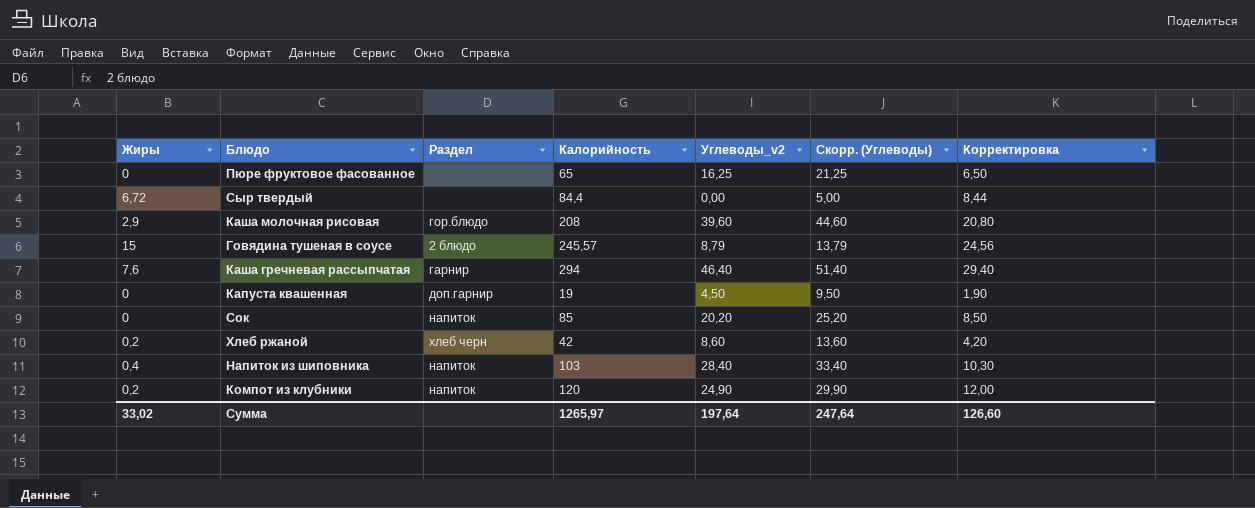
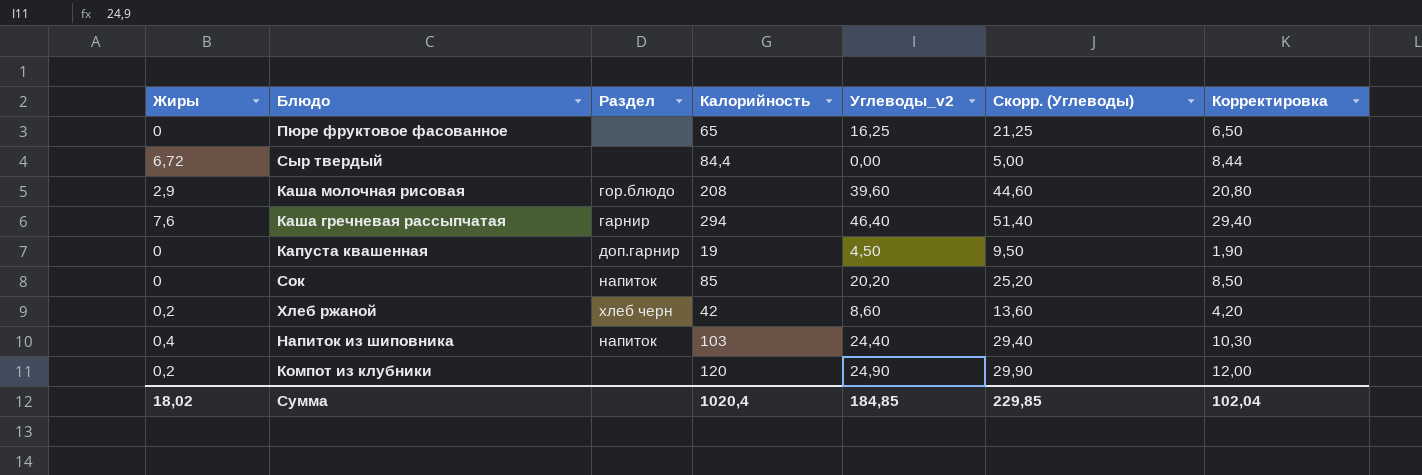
row Говядина тушеная в соусе: 15 | 2 блюдо | 245,57 | 8,79 | 13,79 | 24,56 -> none
Напиток из шиповника | Углеводы_v2: 28,40 -> 24,40
Напиток из шиповника | Скорр. (Углеводы): 33,40 -> 29,40
Компот из клубники | Раздел: напиток -> none
Сумма | Жиры: 33,02 -> 18,02
Сумма | Калорийность: 1265,97 -> 1020,4
Сумма | Углеводы_v2: 197,64 -> 184,85
Сумма | Скорр. (Углеводы): 247,64 -> 229,85
Сумма | Корректировка: 126,60 -> 102,04

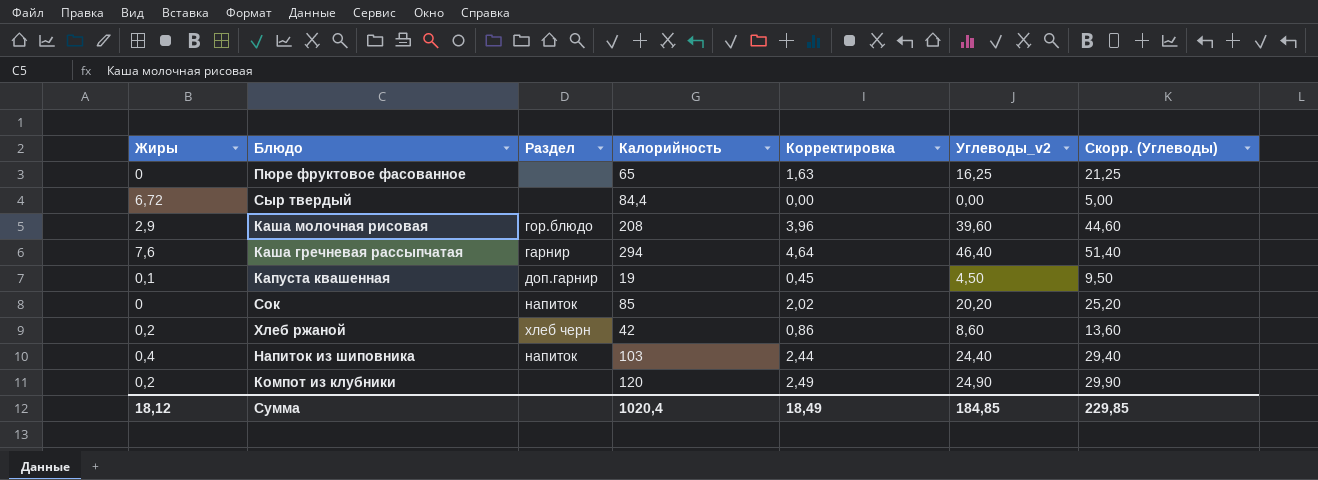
column Корректировка | formula: [Калорийность] * 0,1 -> [Углеводы_v2] * 0,1
column Корректировка | position: 7 -> 5
Капуста квашенная | Жиры: 0 -> 0,1
Сумма | Жиры: 18,02 -> 18,12
Сумма | Корректировка: 102,04 -> 18,49

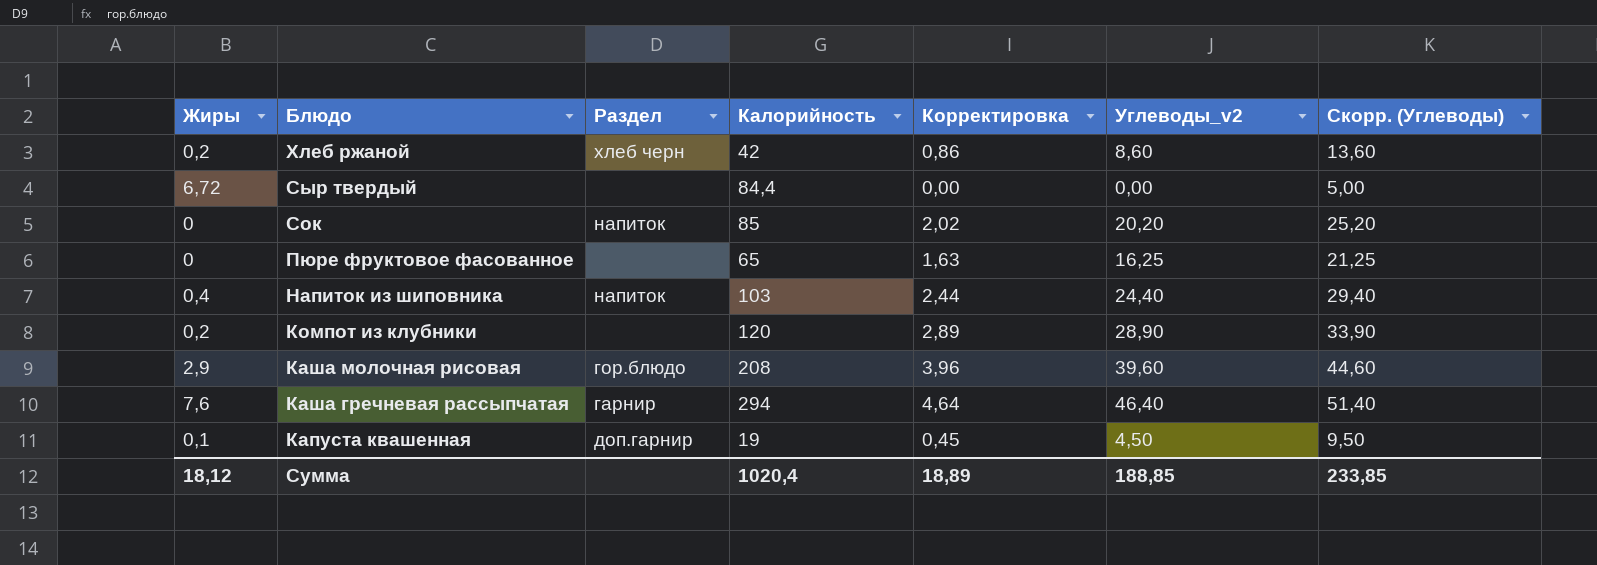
row order: none -> Блюдо descending
Компот из клубники | Корректировка: 2,49 -> 2,89
Компот из клубники | Углеводы_v2: 24,90 -> 28,90
Компот из клубники | Скорр. (Углеводы): 29,90 -> 33,90
Сумма | Корректировка: 18,49 -> 18,89
Сумма | Углеводы_v2: 184,85 -> 188,85
Сумма | Скорр. (Углеводы): 229,85 -> 233,85

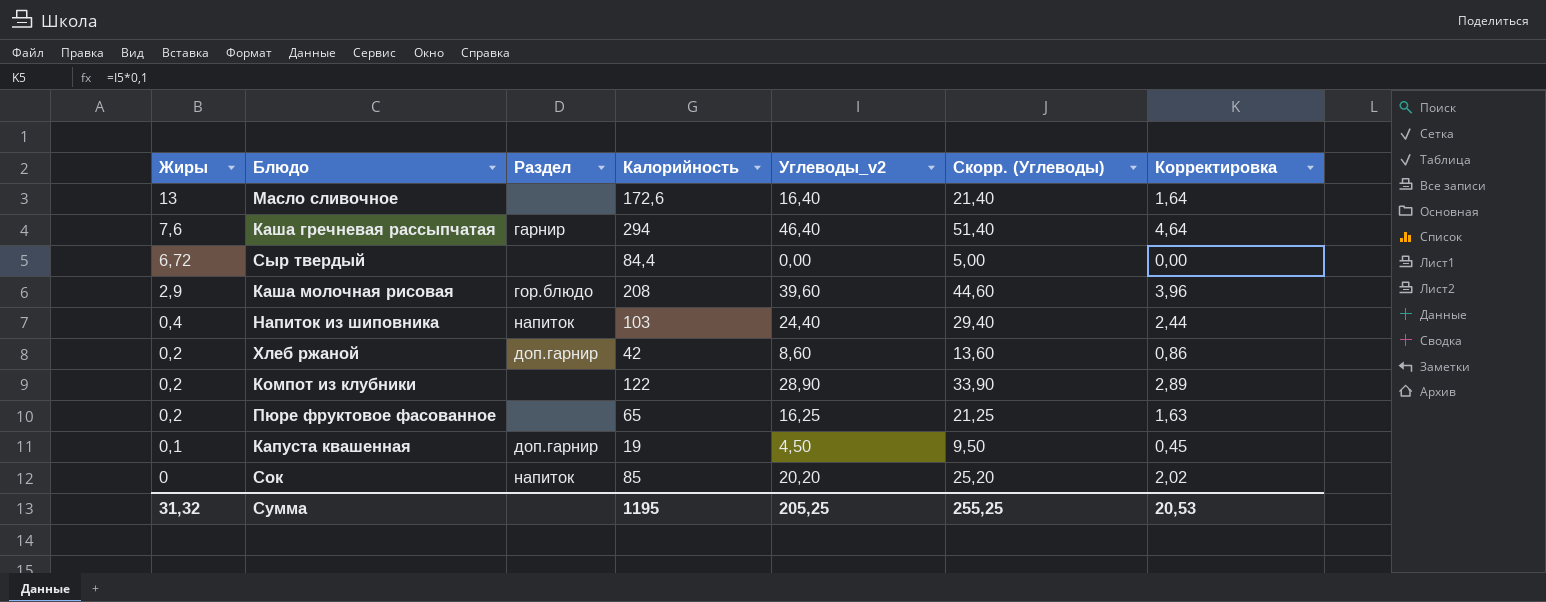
row order: Блюдо descending -> Жиры descending
column Корректировка | position: 5 -> 7
row Масло сливочное: none -> 13 | none | 172,6 | 16,40 | 21,40 | 1,64
Хлеб ржаной | Раздел: хлеб черн -> доп.гарнир
Компот из клубники | Калорийность: 120 -> 122
Пюре фруктовое фасованное | Жиры: 0 -> 0,2
Сумма | Жиры: 18,12 -> 31,32
Сумма | Калорийность: 1020,4 -> 1195
Сумма | Углеводы_v2: 188,85 -> 205,25
Сумма | Скорр. (Углеводы): 233,85 -> 255,25
Сумма | Корректировка: 18,89 -> 20,53

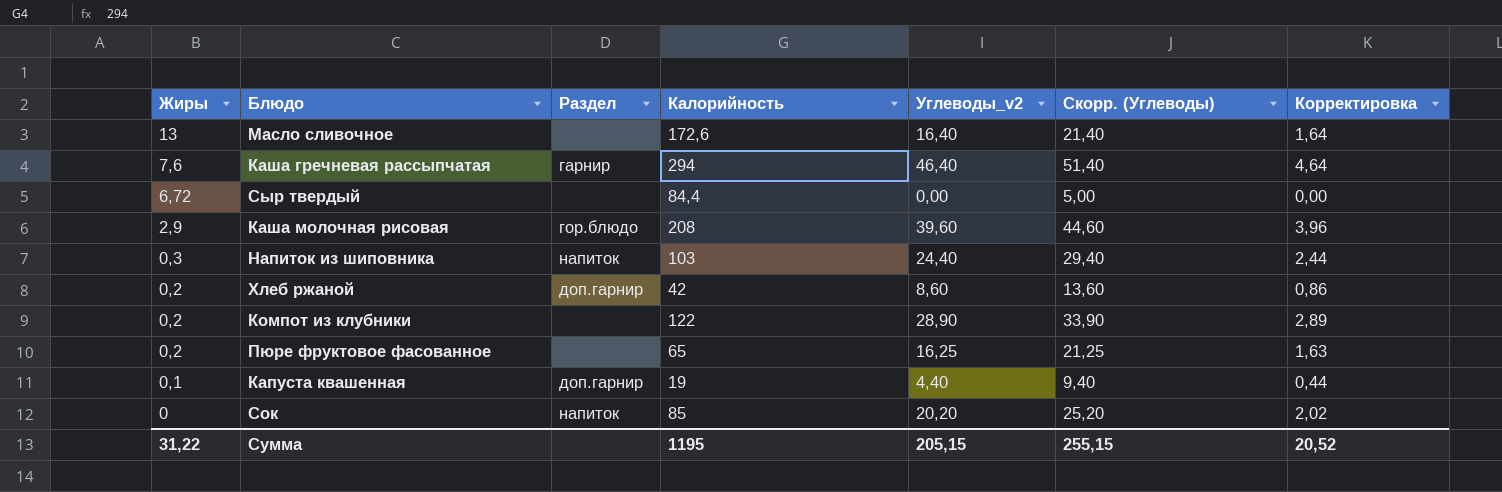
Напиток из шиповника | Жиры: 0,4 -> 0,3
Капуста квашенная | Углеводы_v2: 4,50 -> 4,40
Капуста квашенная | Скорр. (Углеводы): 9,50 -> 9,40
Капуста квашенная | Корректировка: 0,45 -> 0,44
Сумма | Жиры: 31,32 -> 31,22
Сумма | Углеводы_v2: 205,25 -> 205,15
Сумма | Скорр. (Углеводы): 255,25 -> 255,15
Сумма | Корректировка: 20,53 -> 20,52

